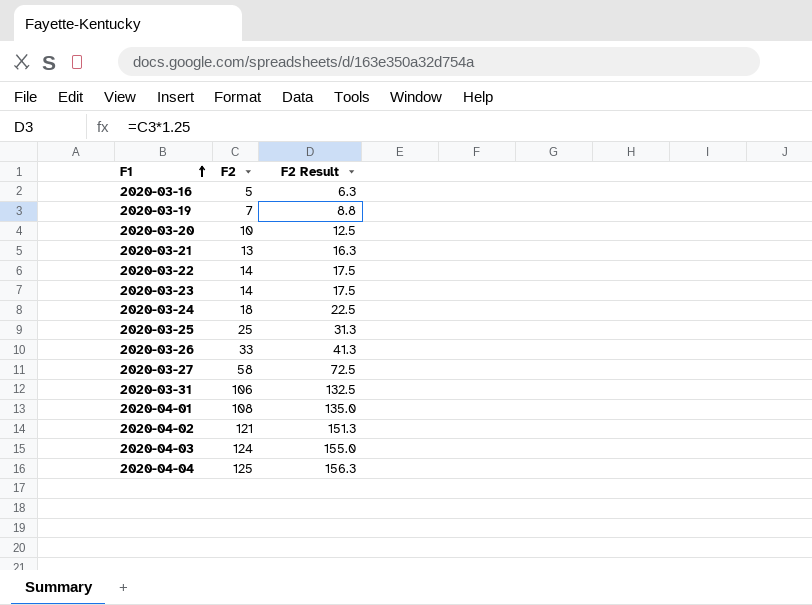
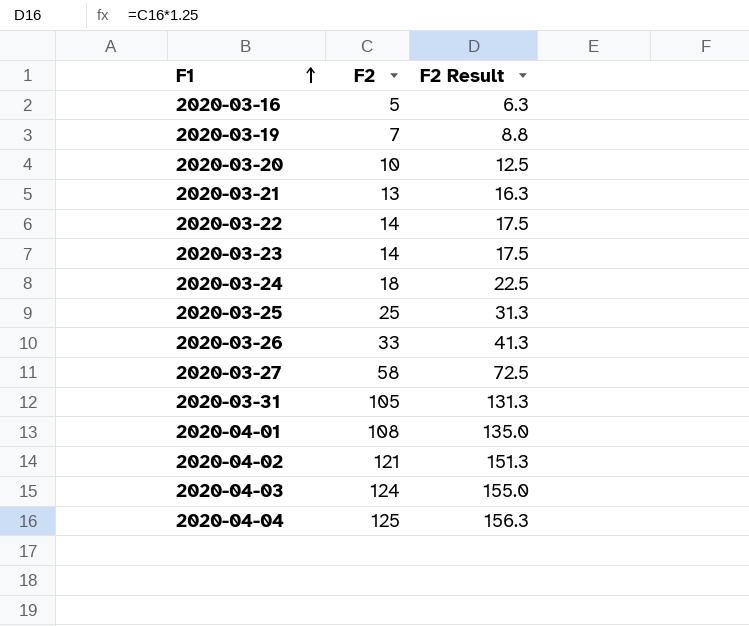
2020-03-31 | F2: 106 -> 105
2020-03-31 | F2 Result: 132.5 -> 131.3

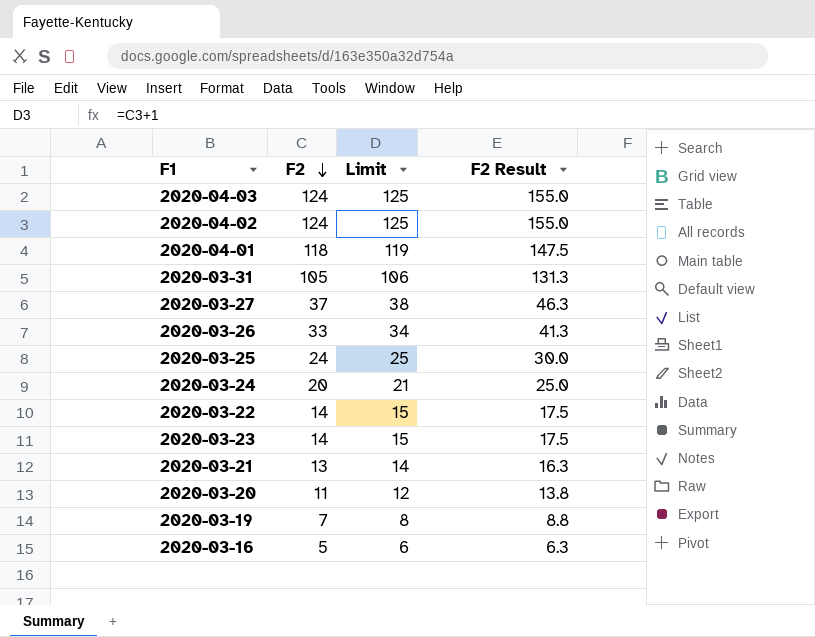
row order: F1 ascending -> F2 descending
column Limit | formula: none -> [F2] + 1
row 2020-04-04: 125 | 156.3 -> none
2020-04-02 | F2: 121 -> 124
2020-04-02 | F2 Result: 151.3 -> 155.0
2020-04-01 | F2: 108 -> 118
2020-04-01 | F2 Result: 135.0 -> 147.5
2020-03-27 | F2: 58 -> 37
2020-03-27 | F2 Result: 72.5 -> 46.3
2020-03-25 | F2: 25 -> 24
2020-03-25 | F2 Result: 31.3 -> 30.0
2020-03-24 | F2: 18 -> 20
2020-03-24 | F2 Result: 22.5 -> 25.0
2020-03-20 | F2: 10 -> 11
2020-03-20 | F2 Result: 12.5 -> 13.8

